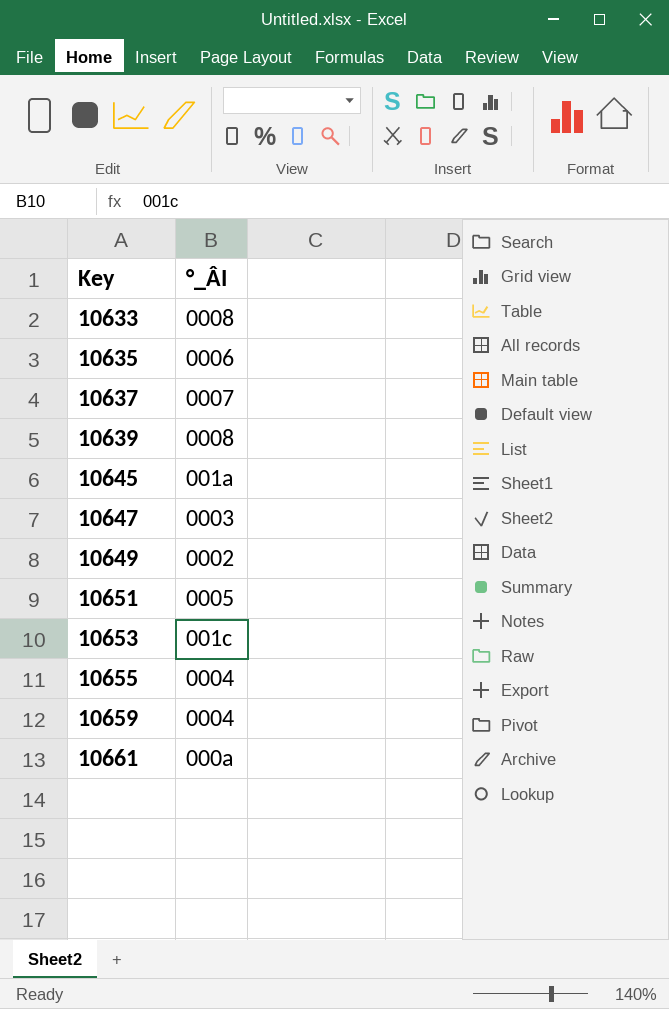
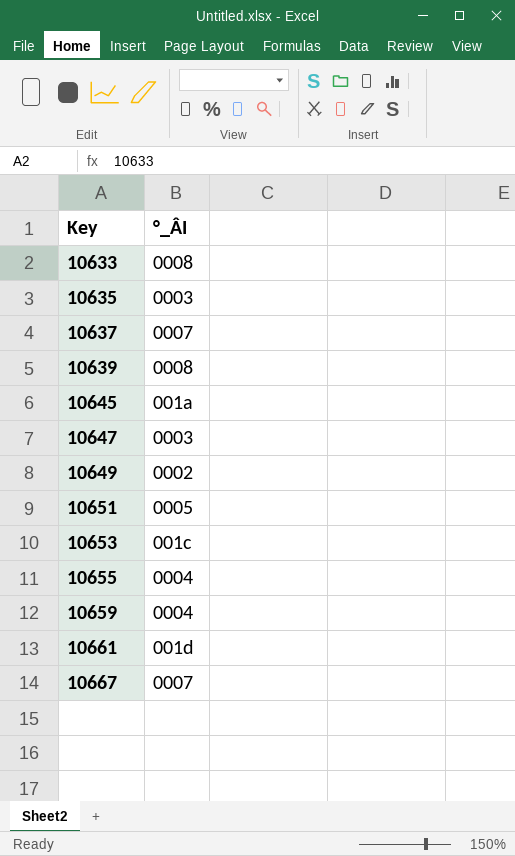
10635 | °_ÂI: 0006 -> 0003
10661 | °_ÂI: 000a -> 001d
row 10667: none -> 0007

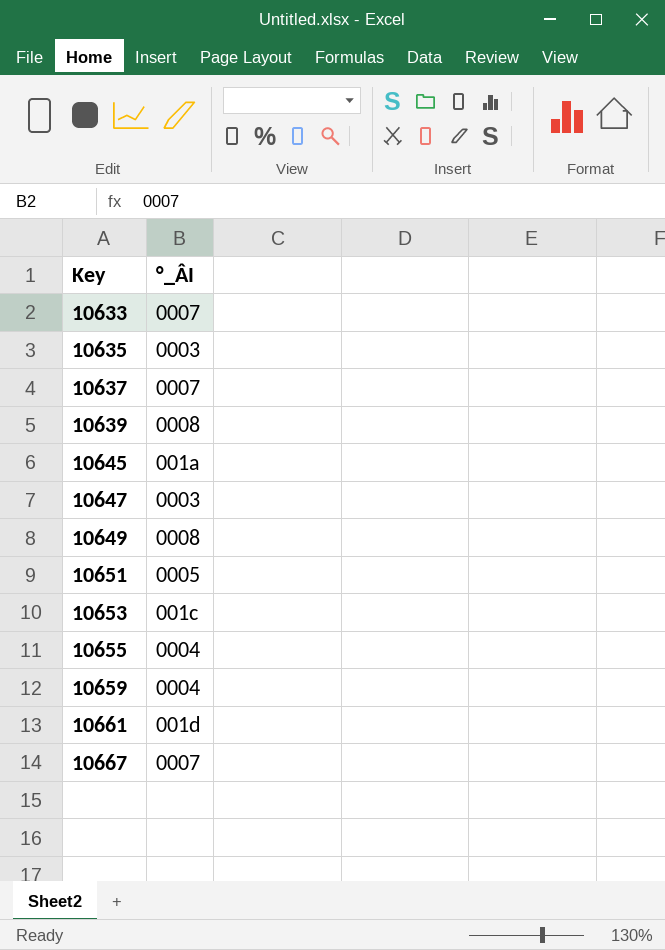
10633 | °_ÂI: 0008 -> 0007
10649 | °_ÂI: 0002 -> 0008

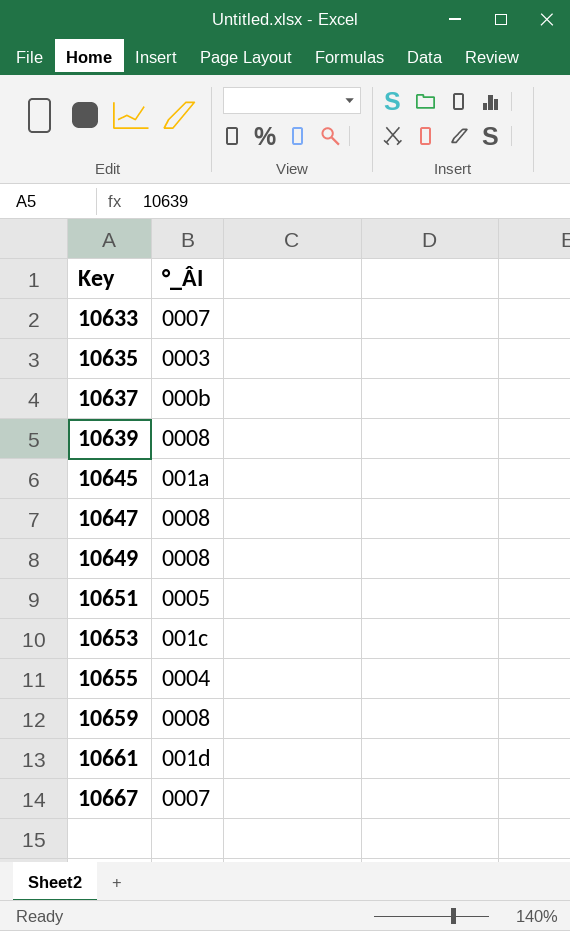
10637 | °_ÂI: 0007 -> 000b
10647 | °_ÂI: 0003 -> 0008
10659 | °_ÂI: 0004 -> 0008

